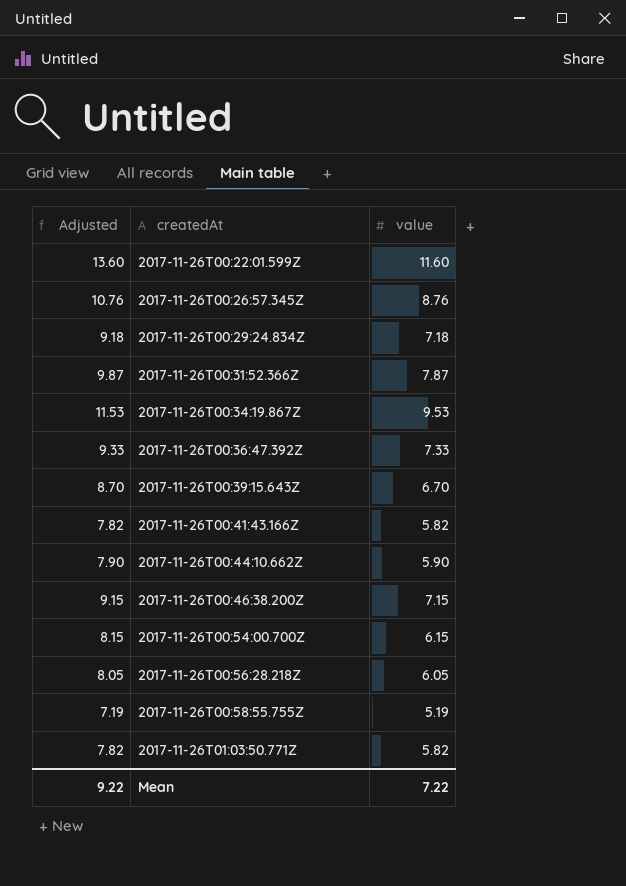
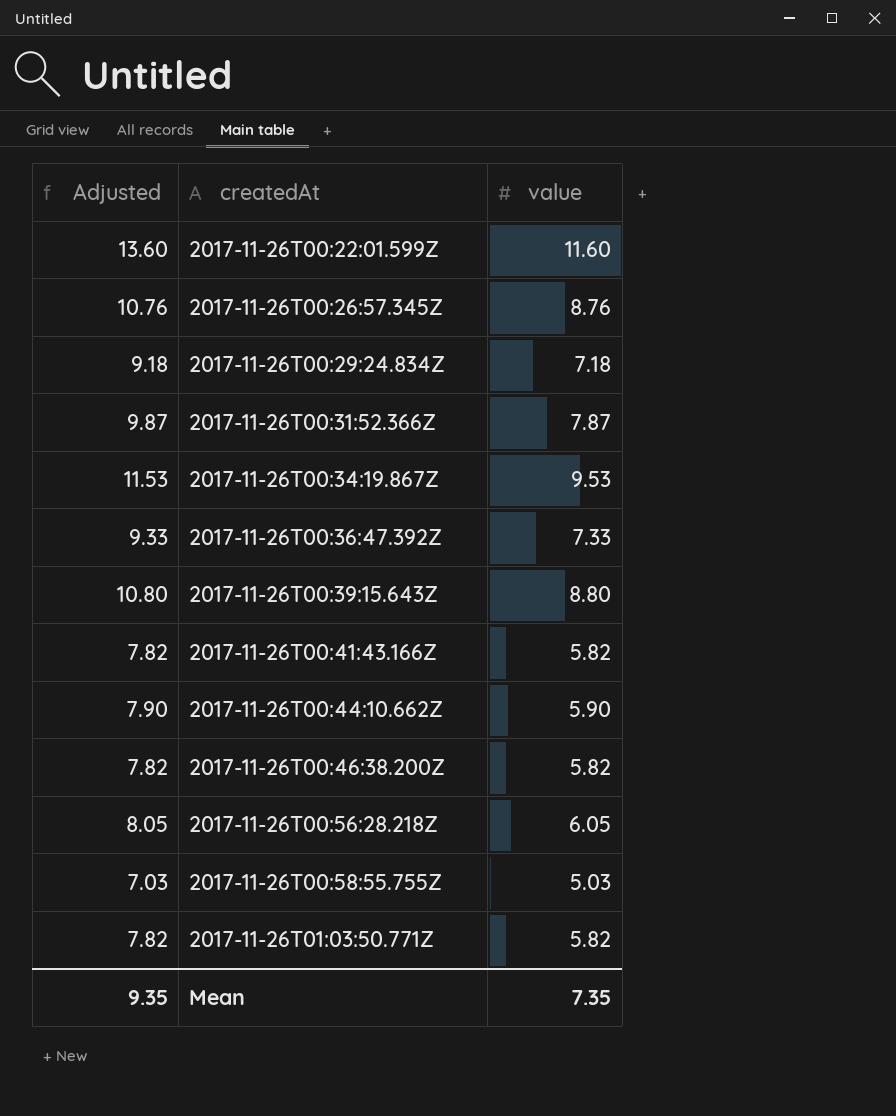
row 2017-11-26T00:54:00.700Z: 8.15 | 6.15 -> none
2017-11-26T00:39:15.643Z | Adjusted: 8.70 -> 10.80
2017-11-26T00:39:15.643Z | value: 6.70 -> 8.80
2017-11-26T00:46:38.200Z | Adjusted: 9.15 -> 7.82
2017-11-26T00:46:38.200Z | value: 7.15 -> 5.82
2017-11-26T00:58:55.755Z | Adjusted: 7.19 -> 7.03
2017-11-26T00:58:55.755Z | value: 5.19 -> 5.03
Mean | Adjusted: 9.22 -> 9.35
Mean | value: 7.22 -> 7.35

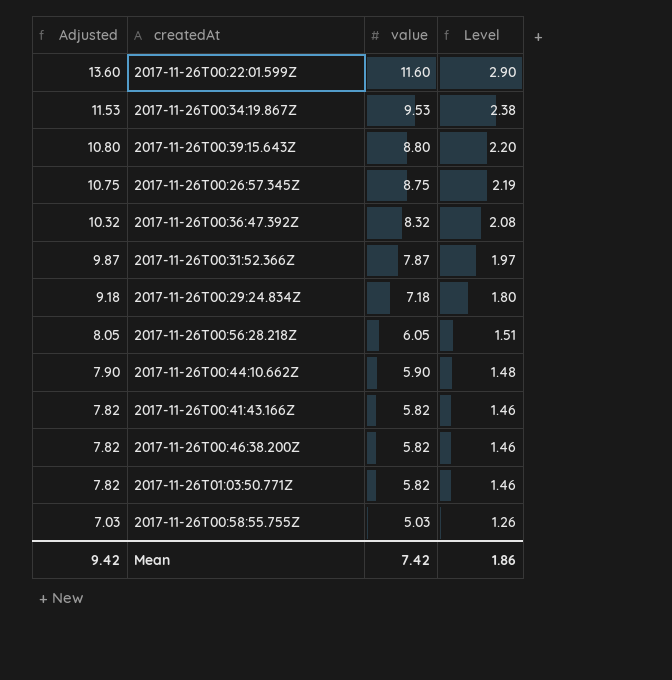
row order: createdAt ascending -> Adjusted descending
column Level | formula: none -> [value] * 0.25
2017-11-26T00:26:57.345Z | Adjusted: 10.76 -> 10.75
2017-11-26T00:26:57.345Z | value: 8.76 -> 8.75
2017-11-26T00:36:47.392Z | Adjusted: 9.33 -> 10.32
2017-11-26T00:36:47.392Z | value: 7.33 -> 8.32
Mean | Adjusted: 9.35 -> 9.42
Mean | value: 7.35 -> 7.42

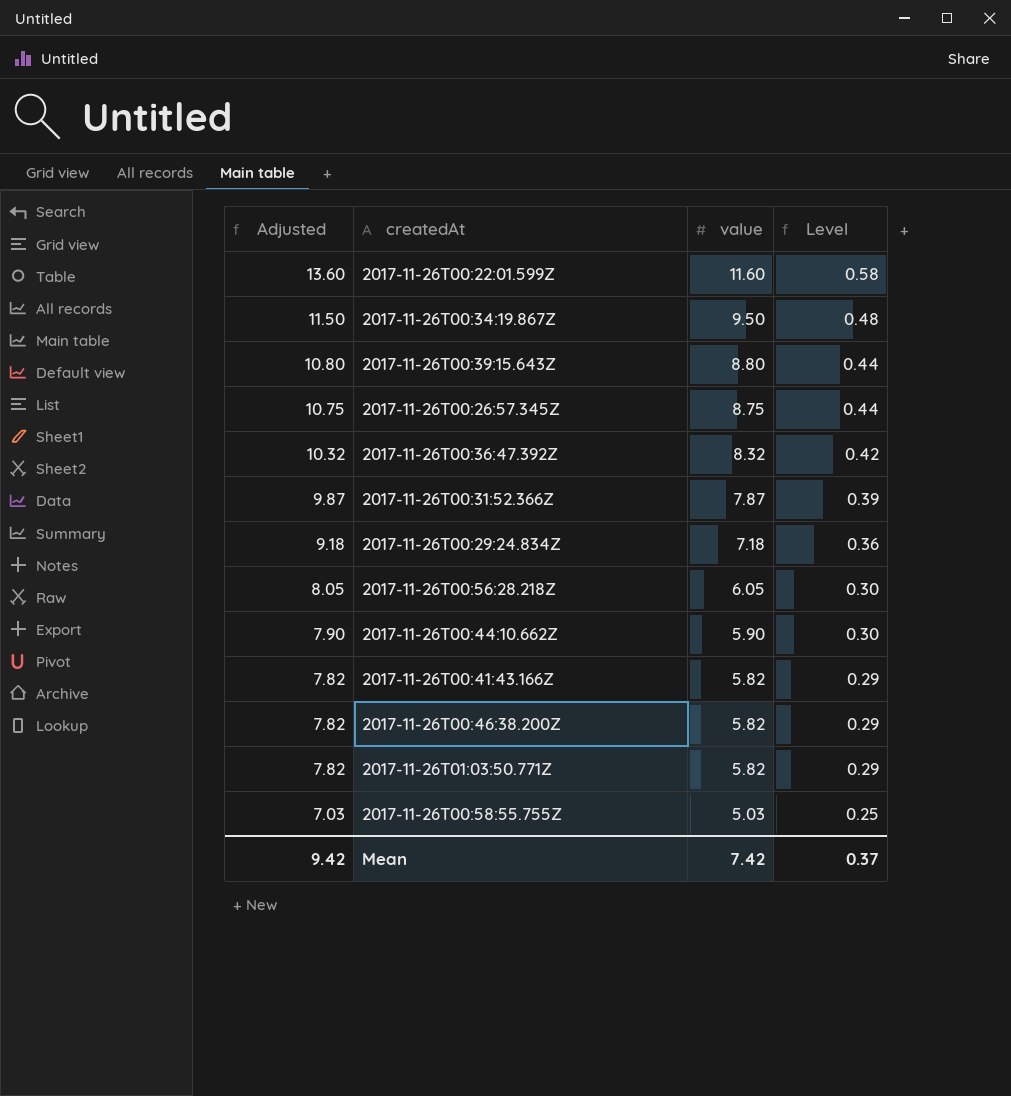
column Level | formula: [value] * 0.25 -> [value] * 0.05
2017-11-26T00:34:19.867Z | Adjusted: 11.53 -> 11.50
2017-11-26T00:34:19.867Z | value: 9.53 -> 9.50
Mean | Level: 1.86 -> 0.37

